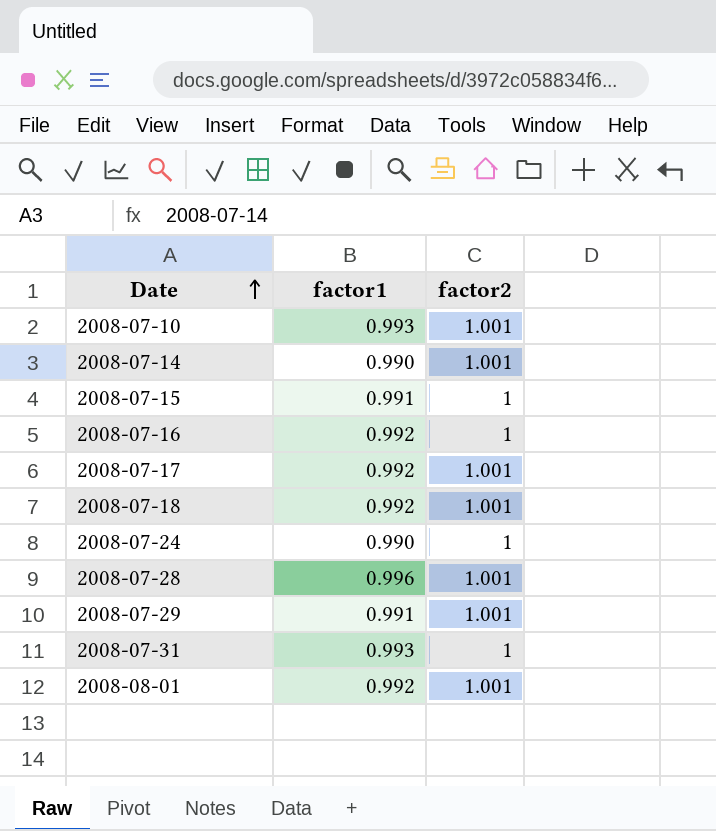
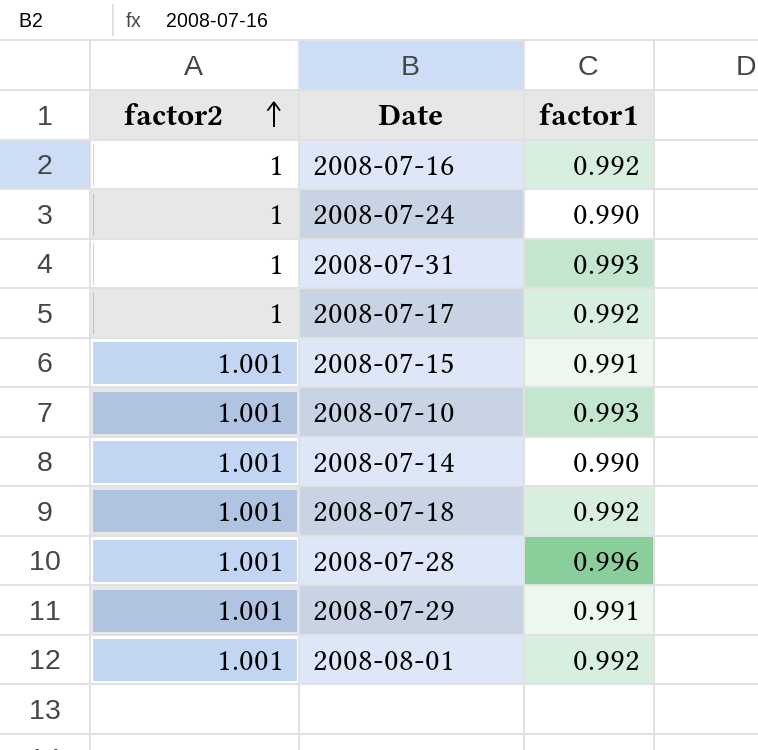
row order: Date ascending -> factor2 ascending
column factor2 | position: 3 -> 1
2008-07-17 | factor2: 1.001 -> 1
2008-07-15 | factor2: 1 -> 1.001

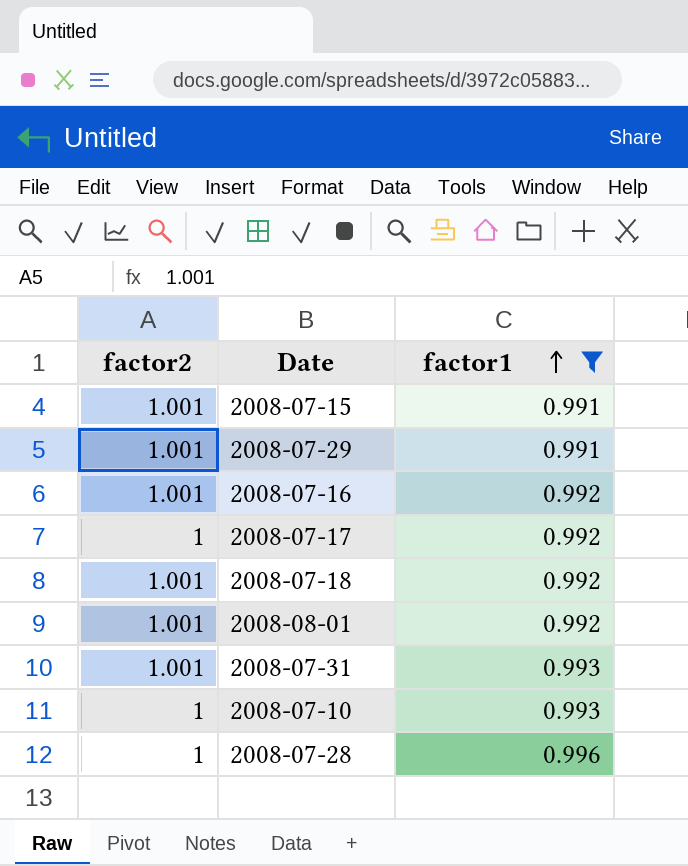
filter: none -> factor1 != 0.990
row order: factor2 ascending -> factor1 ascending
2008-07-16 | factor2: 1 -> 1.001
2008-07-31 | factor2: 1 -> 1.001
2008-07-10 | factor2: 1.001 -> 1
2008-07-28 | factor2: 1.001 -> 1

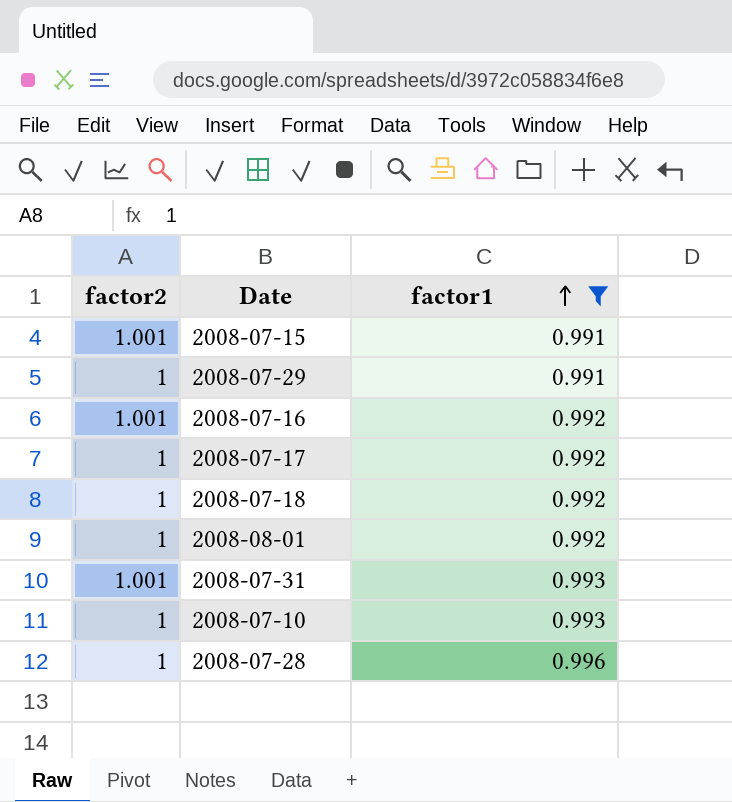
2008-07-29 | factor2: 1.001 -> 1
2008-07-18 | factor2: 1.001 -> 1
2008-08-01 | factor2: 1.001 -> 1

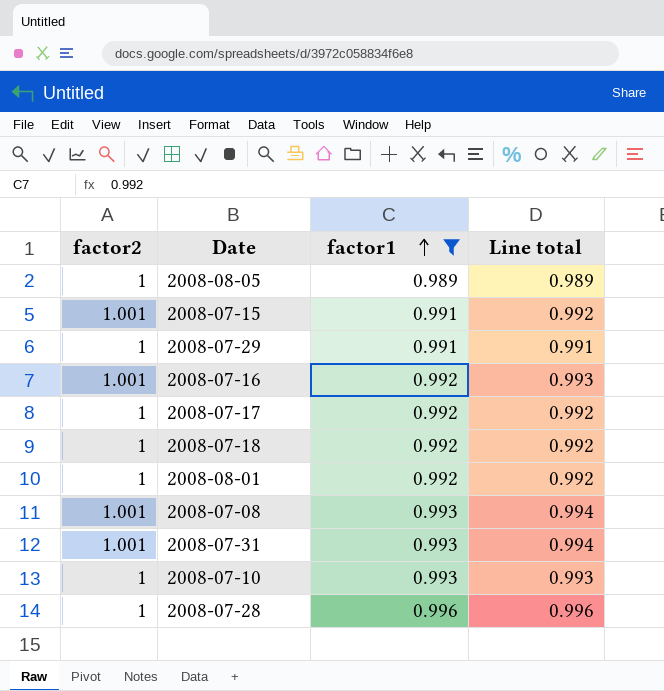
column Line total | formula: none -> [factor2] * [factor1]
row 2008-08-05: none -> 1 | 0.989 | 0.989
row 2008-07-08: none -> 1.001 | 0.993 | 0.994

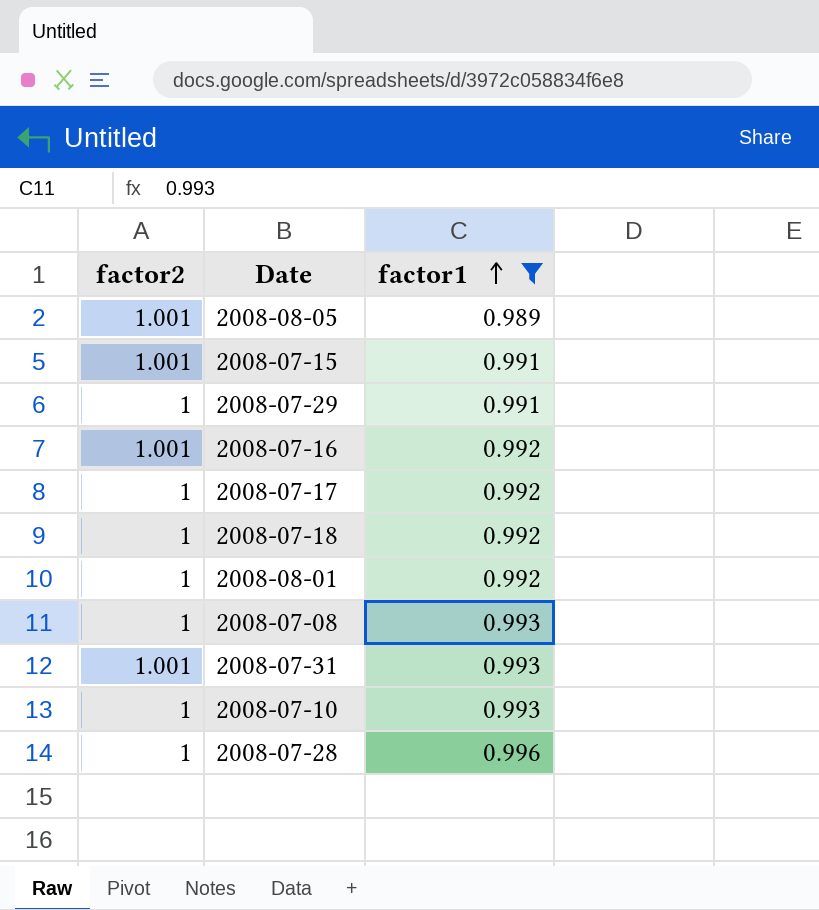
column Line total | formula: [factor2] * [factor1] -> none
2008-08-05 | factor2: 1 -> 1.001
2008-07-08 | factor2: 1.001 -> 1

